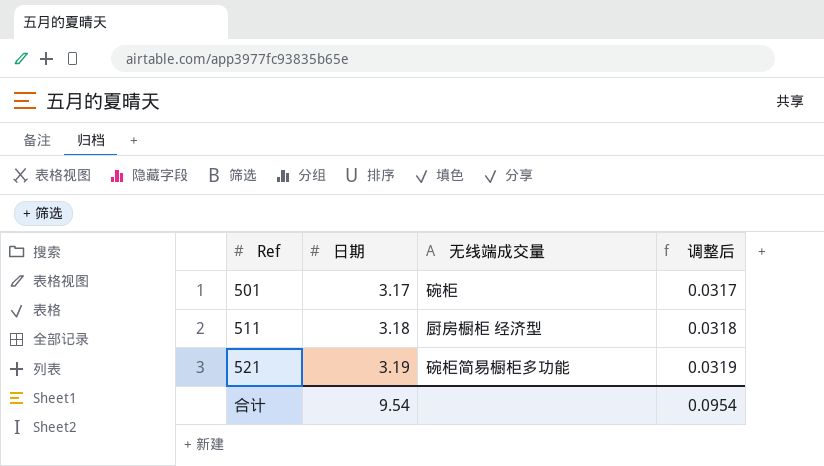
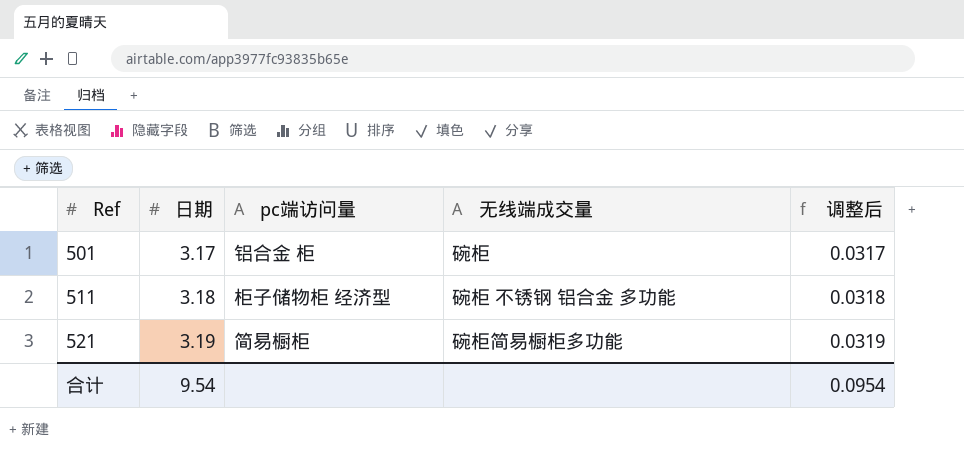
column pc端访问量 | position: none -> 3
511 | 无线端成交量: 厨房橱柜 经济型 -> 碗柜 不锈钢 铝合金 多功能

